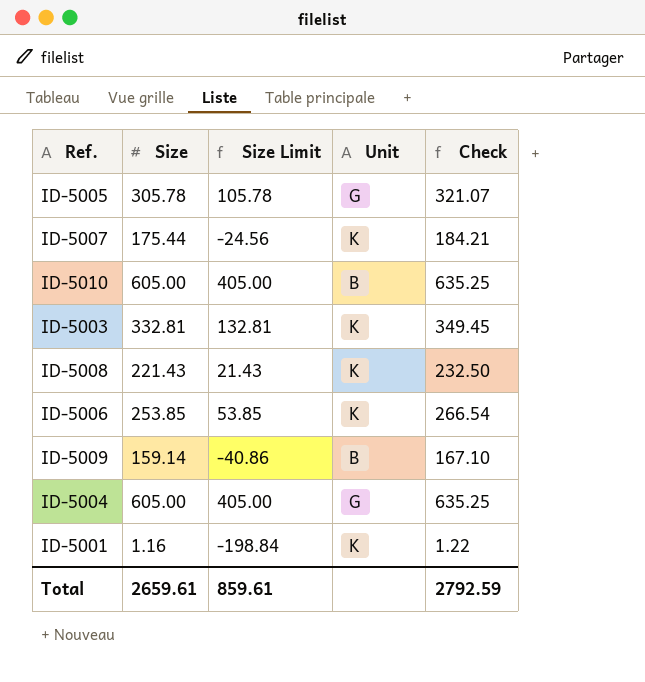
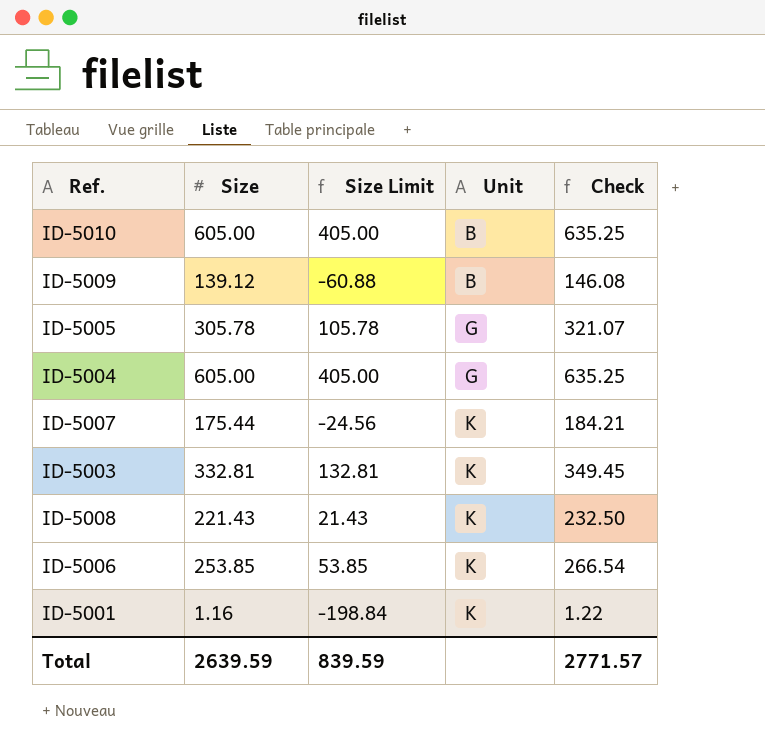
row order: none -> Unit ascending
ID-5009 | Size: 159.14 -> 139.12
ID-5009 | Size Limit: -40.86 -> -60.88
ID-5009 | Check: 167.10 -> 146.08
Total | Size: 2659.61 -> 2639.59
Total | Size Limit: 859.61 -> 839.59
Total | Check: 2792.59 -> 2771.57

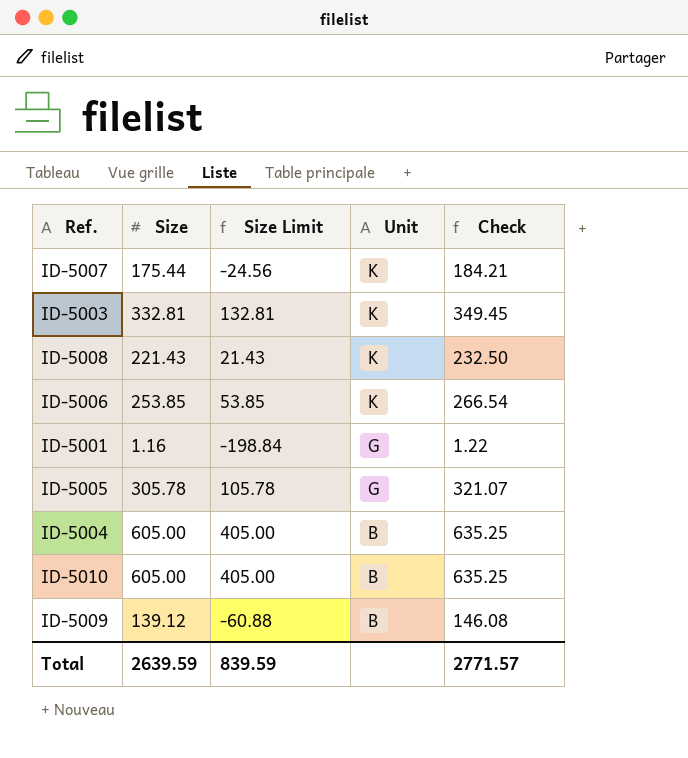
row order: Unit ascending -> Unit descending
ID-5001 | Unit: K -> G
ID-5004 | Unit: G -> B

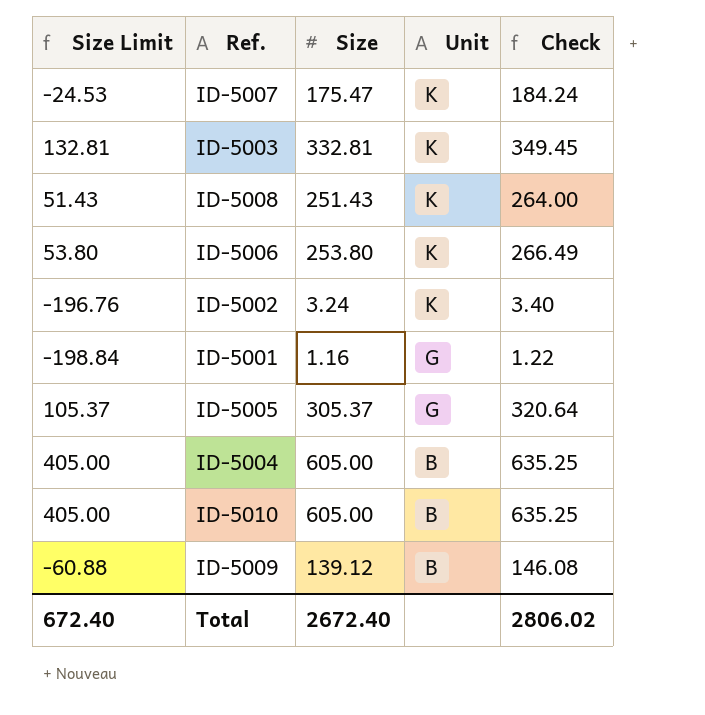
column Size Limit | position: 3 -> 1
ID-5007 | Size Limit: -24.56 -> -24.53
ID-5007 | Size: 175.44 -> 175.47
ID-5007 | Check: 184.21 -> 184.24
ID-5008 | Size Limit: 21.43 -> 51.43
ID-5008 | Size: 221.43 -> 251.43
ID-5008 | Check: 232.50 -> 264.00
ID-5006 | Size Limit: 53.85 -> 53.80
ID-5006 | Size: 253.85 -> 253.80
ID-5006 | Check: 266.54 -> 266.49
row ID-5002: none -> -196.76 | 3.24 | K | 3.40
ID-5005 | Size Limit: 105.78 -> 105.37
ID-5005 | Size: 305.78 -> 305.37
ID-5005 | Check: 321.07 -> 320.64
Total | Size Limit: 839.59 -> 672.40
Total | Size: 2639.59 -> 2672.40
Total | Check: 2771.57 -> 2806.02

